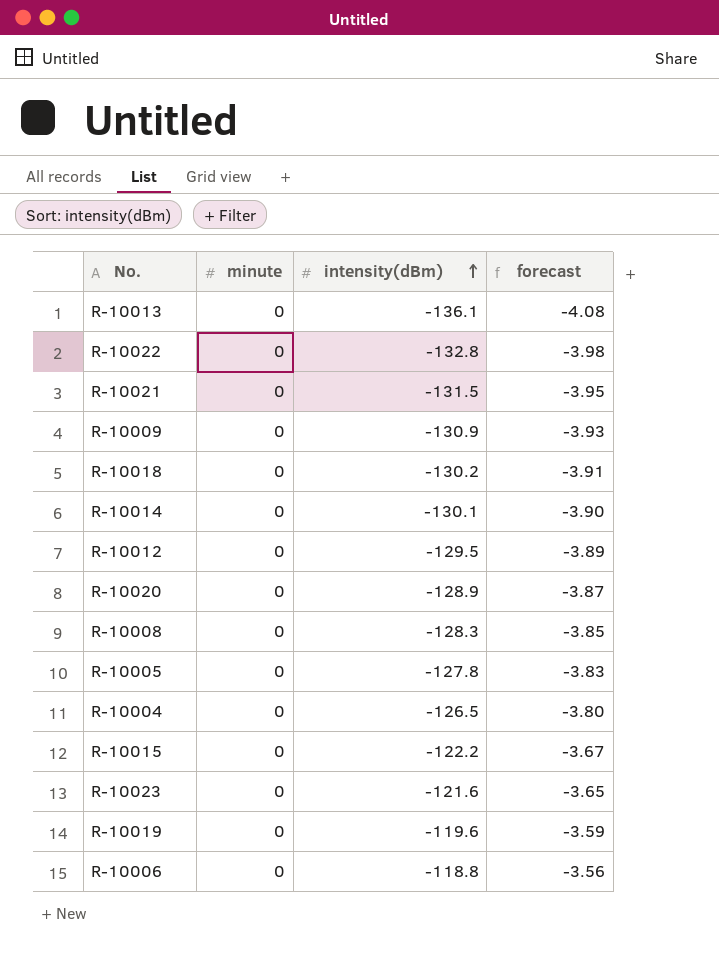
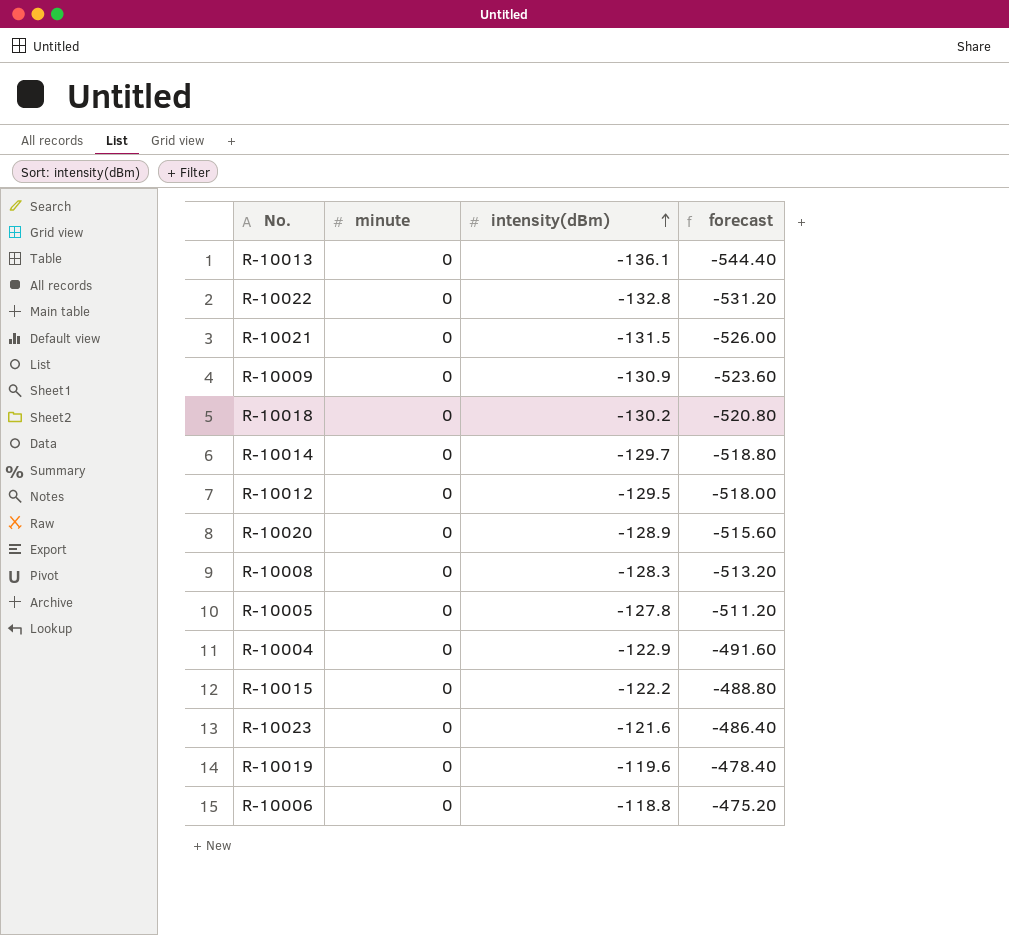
column forecast | formula: [intensity(dBm)] * 0.03 -> [intensity(dBm)] * 4
R-10014 | intensity(dBm): -130.1 -> -129.7
R-10004 | intensity(dBm): -126.5 -> -122.9

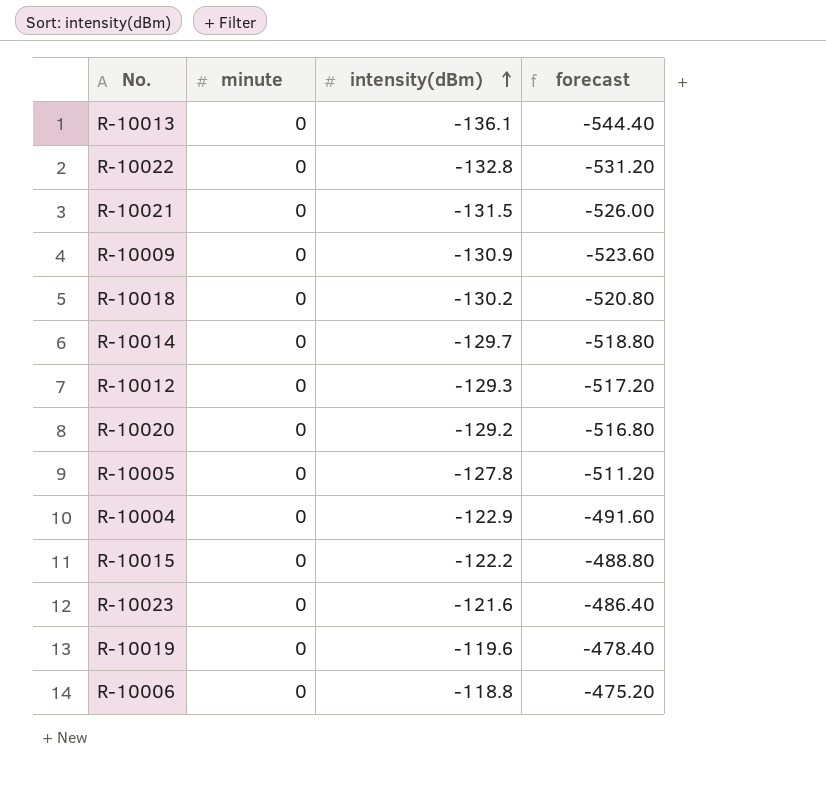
row R-10008: 0 | -128.3 | -513.20 -> none
R-10012 | intensity(dBm): -129.5 -> -129.3
R-10012 | forecast: -518.00 -> -517.20
R-10020 | intensity(dBm): -128.9 -> -129.2
R-10020 | forecast: -515.60 -> -516.80

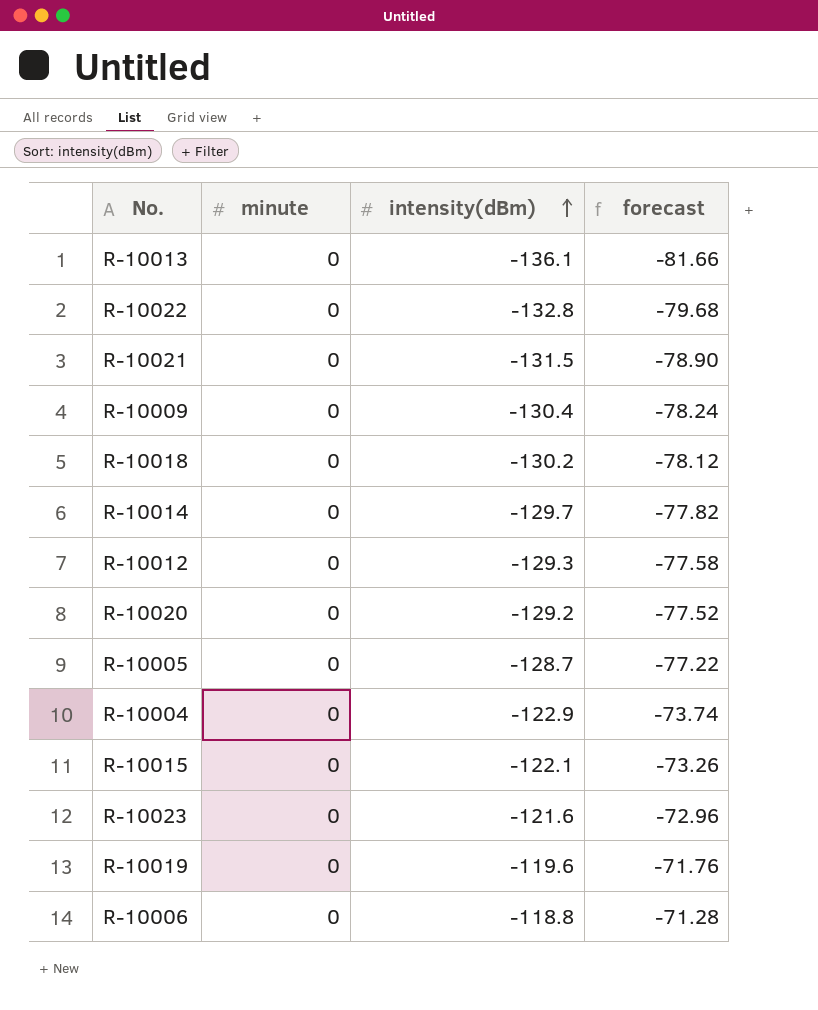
column forecast | formula: [intensity(dBm)] * 4 -> [intensity(dBm)] * 0.6
R-10009 | intensity(dBm): -130.9 -> -130.4
R-10005 | intensity(dBm): -127.8 -> -128.7
R-10015 | intensity(dBm): -122.2 -> -122.1

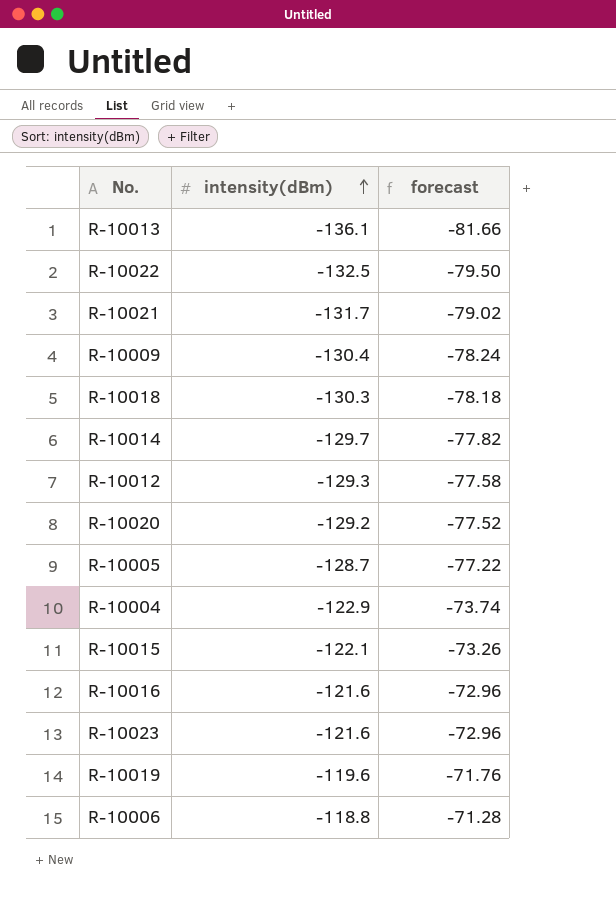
column minute | position: 2 -> none
R-10022 | intensity(dBm): -132.8 -> -132.5
R-10022 | forecast: -79.68 -> -79.50
R-10021 | intensity(dBm): -131.5 -> -131.7
R-10021 | forecast: -78.90 -> -79.02
R-10018 | intensity(dBm): -130.2 -> -130.3
R-10018 | forecast: -78.12 -> -78.18
row R-10016: none -> -121.6 | -72.96

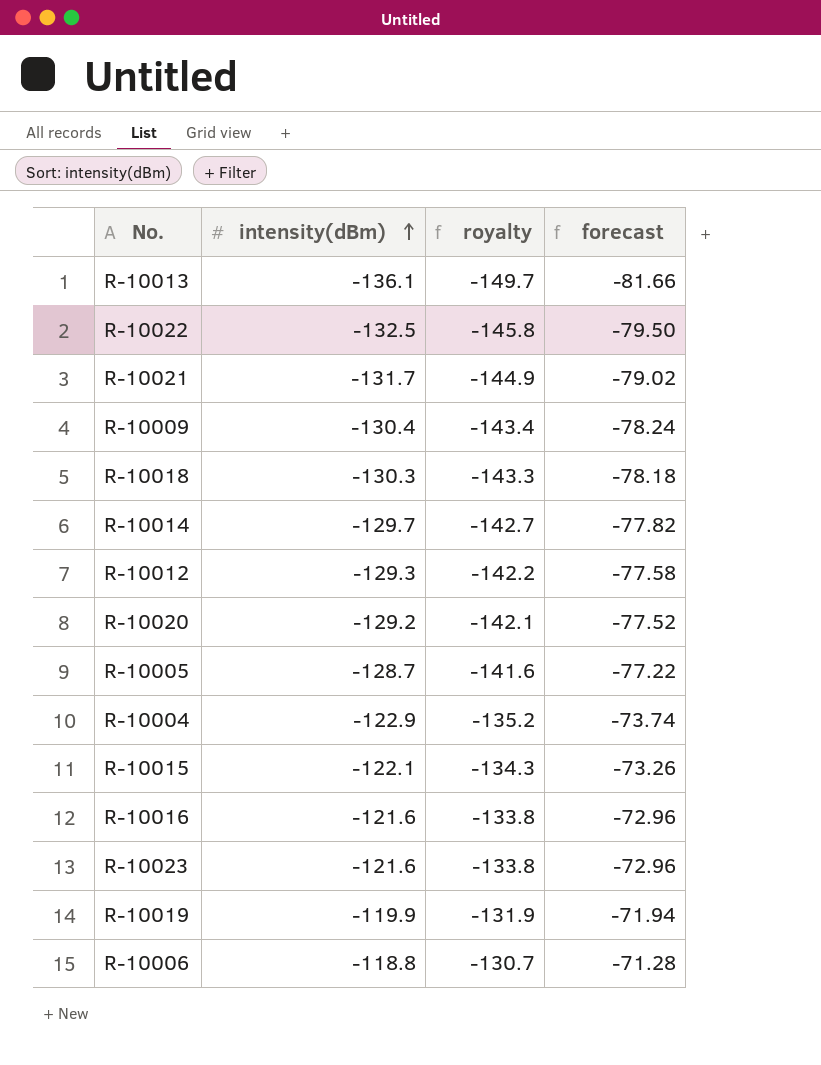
column royalty | formula: none -> [intensity(dBm)] * 1.1
R-10019 | intensity(dBm): -119.6 -> -119.9
R-10019 | forecast: -71.76 -> -71.94

